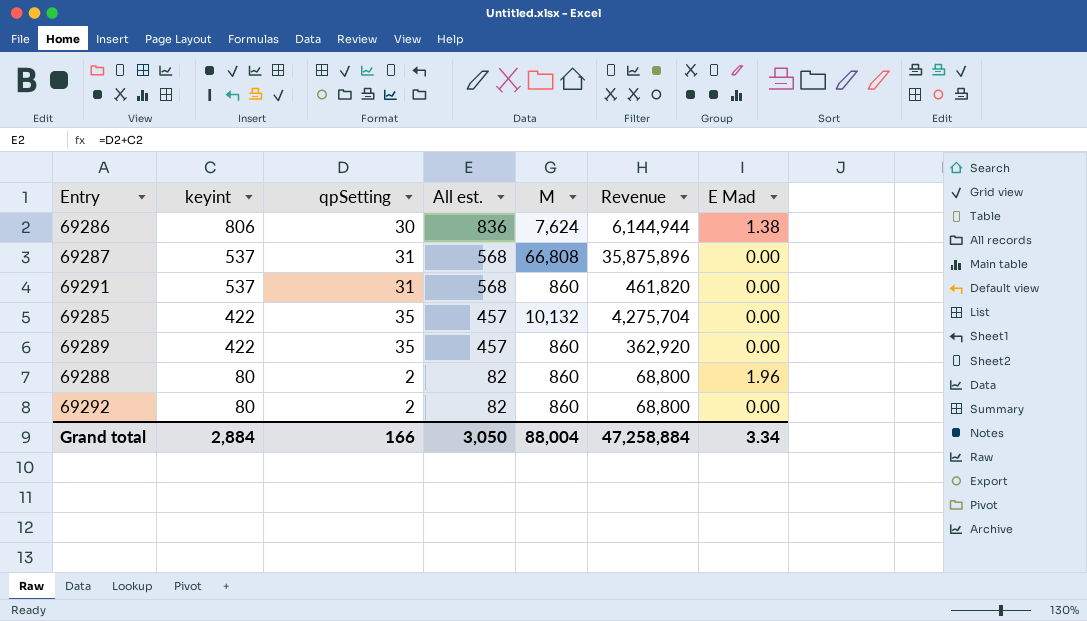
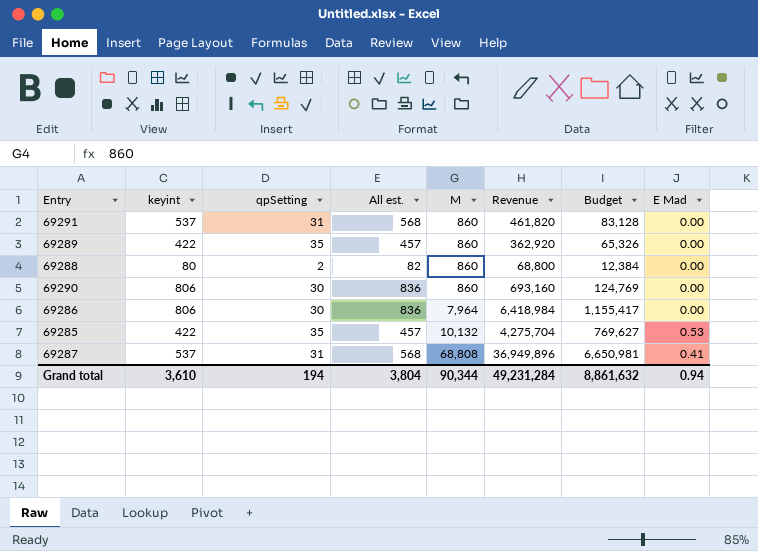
row order: keyint descending -> M ascending
column Budget | formula: none -> [Revenue] * 0.18
row 69292: 80 | 2 | 82 | 860 | 68,800 | 0.00 -> none
69288 | E Mad: 1.96 -> 0.00
row 69290: none -> 806 | 30 | 836 | 860 | 693,160 | 124,769 | 0.00
69286 | M: 7,624 -> 7,964
69286 | Revenue: 6,144,944 -> 6,418,984
69286 | E Mad: 1.38 -> 0.00
69285 | E Mad: 0.00 -> 0.53
69287 | M: 66,808 -> 68,808
69287 | Revenue: 35,875,896 -> 36,949,896
69287 | E Mad: 0.00 -> 0.41
Grand total | keyint: 2,884 -> 3,610
Grand total | qpSetting: 166 -> 194
Grand total | All est.: 3,050 -> 3,804
Grand total | M: 88,004 -> 90,344
Grand total | Revenue: 47,258,884 -> 49,231,284
Grand total | E Mad: 3.34 -> 0.94

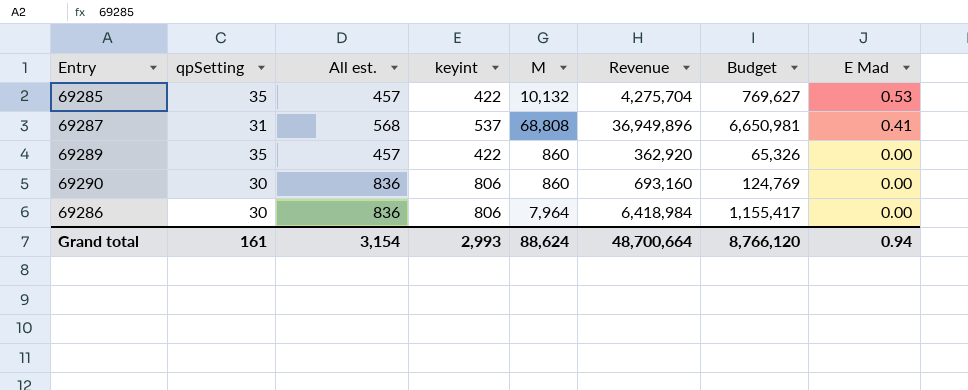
row order: M ascending -> E Mad descending
column keyint | position: 2 -> 4
row 69291: 537 | 31 | 568 | 860 | 461,820 | 83,128 | 0.00 -> none
row 69288: 80 | 2 | 82 | 860 | 68,800 | 12,384 | 0.00 -> none
Grand total | qpSetting: 194 -> 161
Grand total | All est.: 3,804 -> 3,154
Grand total | keyint: 3,610 -> 2,993
Grand total | M: 90,344 -> 88,624
Grand total | Revenue: 49,231,284 -> 48,700,664
Grand total | Budget: 8,861,632 -> 8,766,120

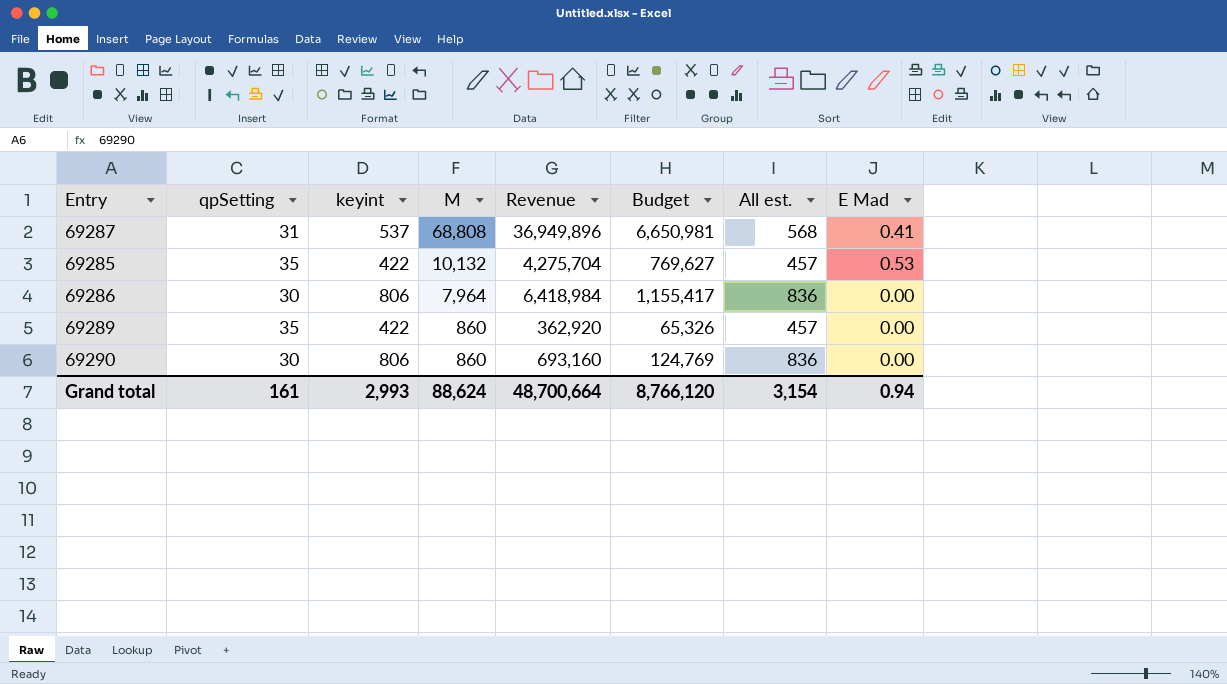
row order: E Mad descending -> M descending
column All est. | position: 3 -> 7

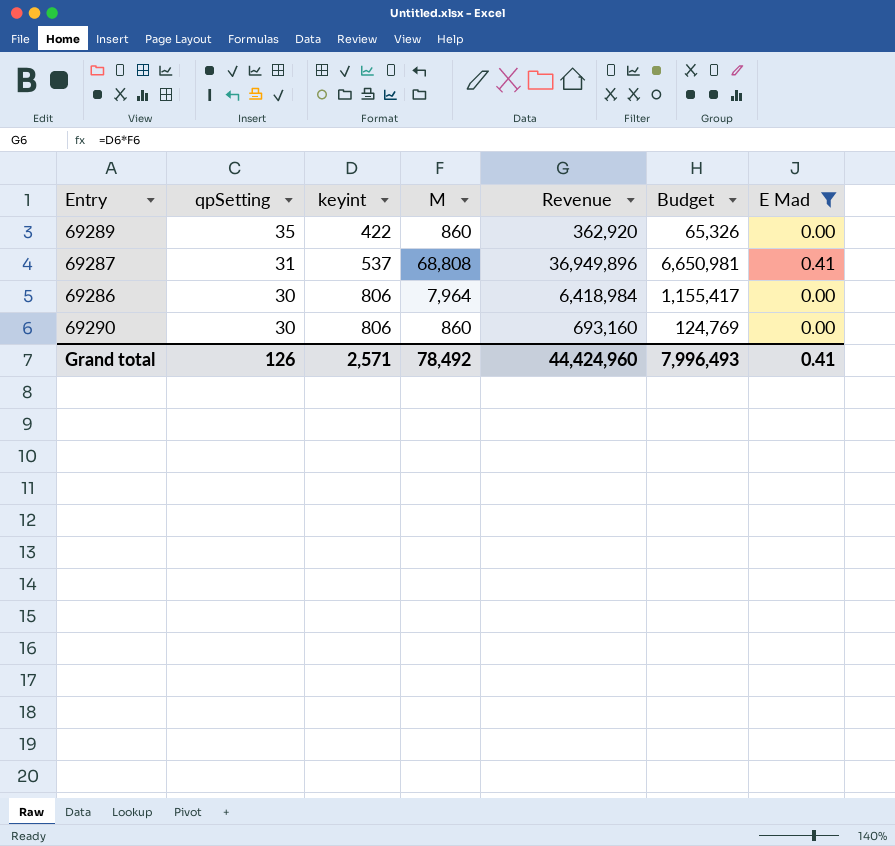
filter: none -> E Mad != 0.53
row order: M descending -> qpSetting descending
column All est. | formula: [qpSetting] + [keyint] -> none
Grand total | qpSetting: 161 -> 126
Grand total | keyint: 2,993 -> 2,571
Grand total | M: 88,624 -> 78,492
Grand total | Revenue: 48,700,664 -> 44,424,960
Grand total | Budget: 8,766,120 -> 7,996,493
Grand total | E Mad: 0.94 -> 0.41

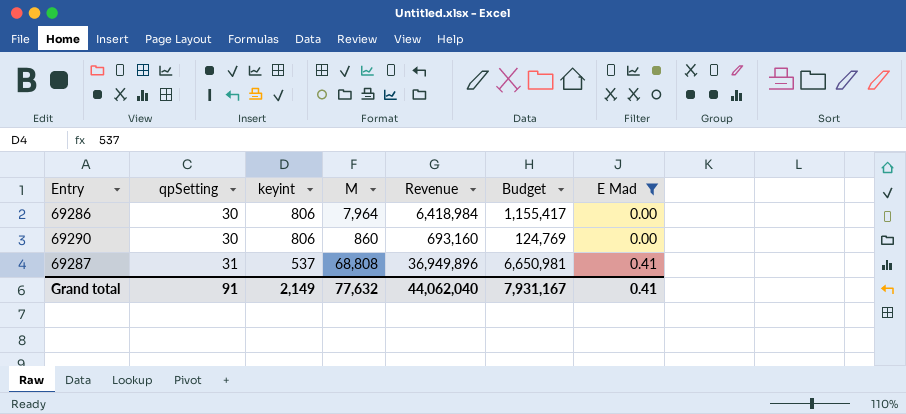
row order: qpSetting descending -> qpSetting ascending
row 69289: 35 | 422 | 860 | 362,920 | 65,326 | 0.00 -> none
Grand total | qpSetting: 126 -> 91
Grand total | keyint: 2,571 -> 2,149
Grand total | M: 78,492 -> 77,632
Grand total | Revenue: 44,424,960 -> 44,062,040
Grand total | Budget: 7,996,493 -> 7,931,167

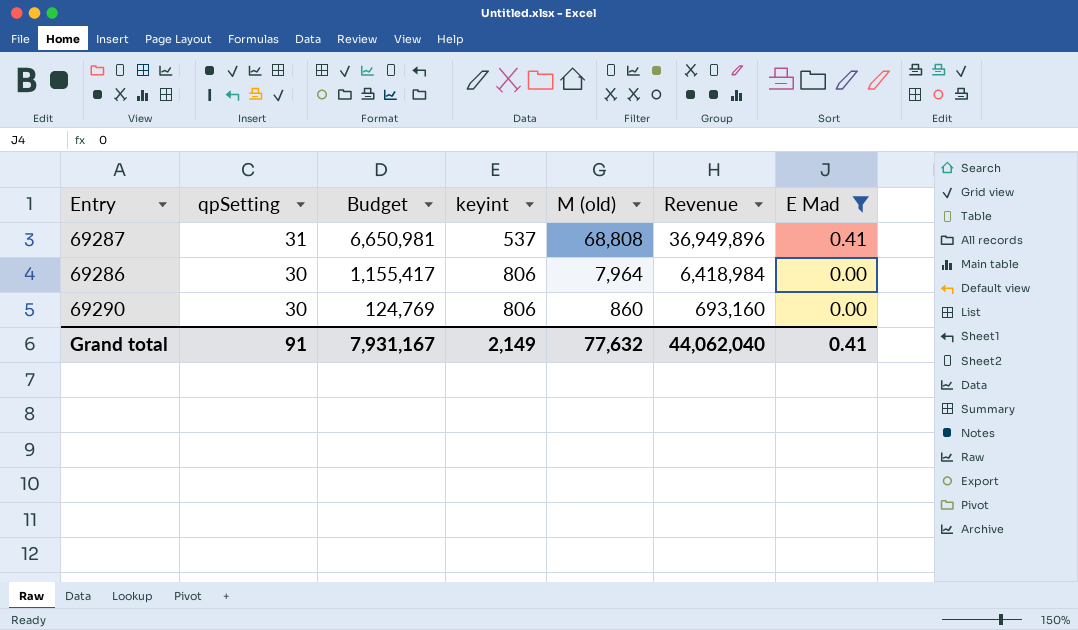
row order: qpSetting ascending -> qpSetting descending
column Budget | position: 6 -> 3
column name: M -> M (old)

